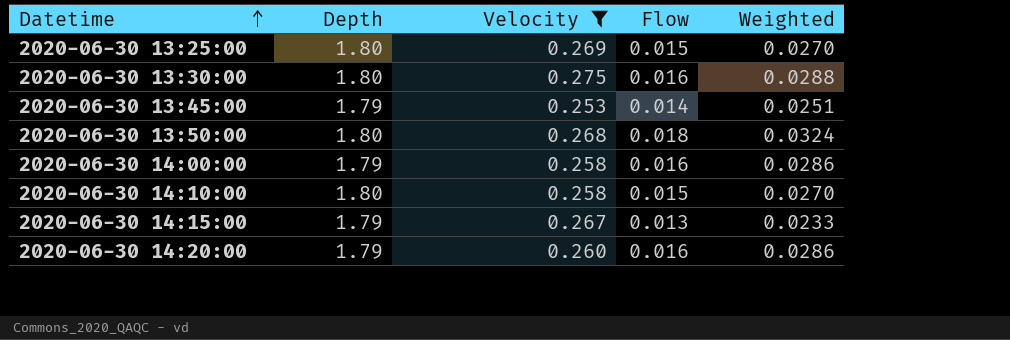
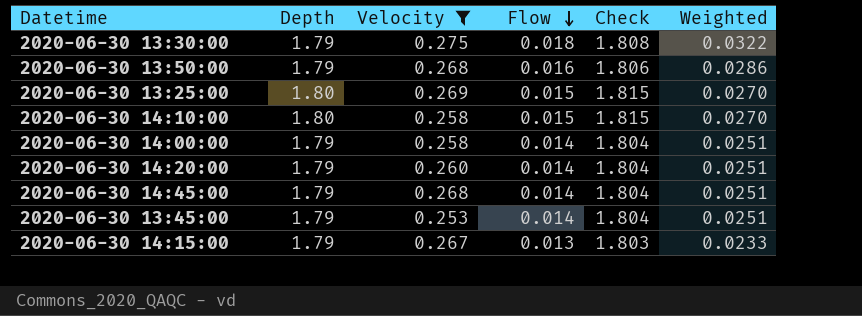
row order: Datetime ascending -> Flow descending
column Check | formula: none -> [Depth] + [Flow]
2020-06-30 13:30:00 | Depth: 1.80 -> 1.79
2020-06-30 13:30:00 | Flow: 0.016 -> 0.018
2020-06-30 13:30:00 | Weighted: 0.0288 -> 0.0322
2020-06-30 13:50:00 | Depth: 1.80 -> 1.79
2020-06-30 13:50:00 | Flow: 0.018 -> 0.016
2020-06-30 13:50:00 | Weighted: 0.0324 -> 0.0286
2020-06-30 14:00:00 | Flow: 0.016 -> 0.014
2020-06-30 14:00:00 | Weighted: 0.0286 -> 0.0251
2020-06-30 14:20:00 | Flow: 0.016 -> 0.014
2020-06-30 14:20:00 | Weighted: 0.0286 -> 0.0251
row 2020-06-30 14:45:00: none -> 1.79 | 0.268 | 0.014 | 1.804 | 0.0251

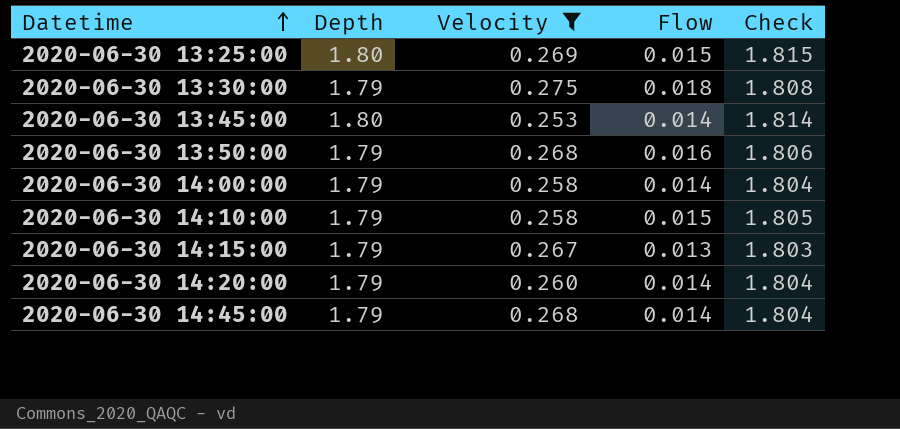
row order: Flow descending -> Datetime ascending
column Weighted | formula: [Depth] * [Flow] -> none
2020-06-30 13:45:00 | Depth: 1.79 -> 1.80
2020-06-30 13:45:00 | Check: 1.804 -> 1.814
2020-06-30 14:10:00 | Depth: 1.80 -> 1.79
2020-06-30 14:10:00 | Check: 1.815 -> 1.805

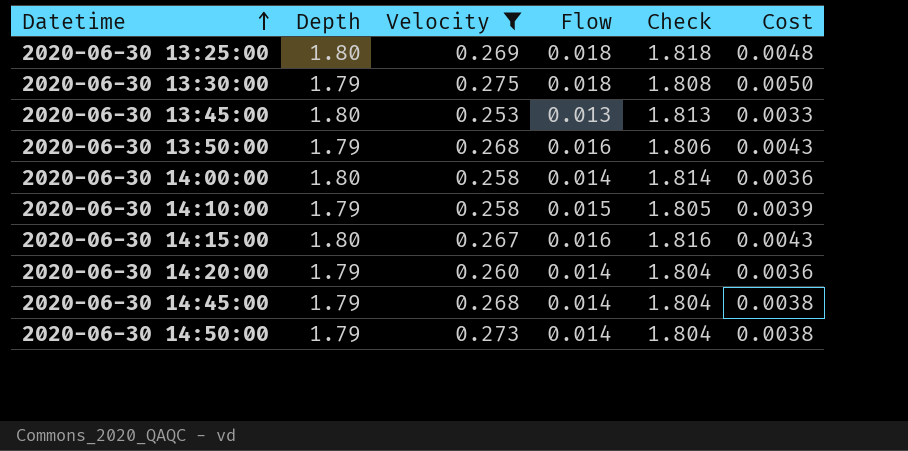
column Cost | formula: none -> [Velocity] * [Flow]
2020-06-30 13:25:00 | Flow: 0.015 -> 0.018
2020-06-30 13:25:00 | Check: 1.815 -> 1.818
2020-06-30 13:45:00 | Flow: 0.014 -> 0.013
2020-06-30 13:45:00 | Check: 1.814 -> 1.813
2020-06-30 14:00:00 | Depth: 1.79 -> 1.80
2020-06-30 14:00:00 | Check: 1.804 -> 1.814
2020-06-30 14:15:00 | Depth: 1.79 -> 1.80
2020-06-30 14:15:00 | Flow: 0.013 -> 0.016
2020-06-30 14:15:00 | Check: 1.803 -> 1.816
row 2020-06-30 14:50:00: none -> 1.79 | 0.273 | 0.014 | 1.804 | 0.0038

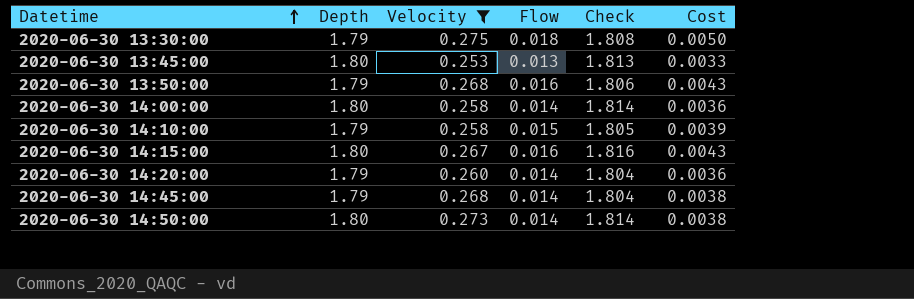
row 2020-06-30 13:25:00: 1.80 | 0.269 | 0.018 | 1.818 | 0.0048 -> none
2020-06-30 14:50:00 | Depth: 1.79 -> 1.80
2020-06-30 14:50:00 | Check: 1.804 -> 1.814

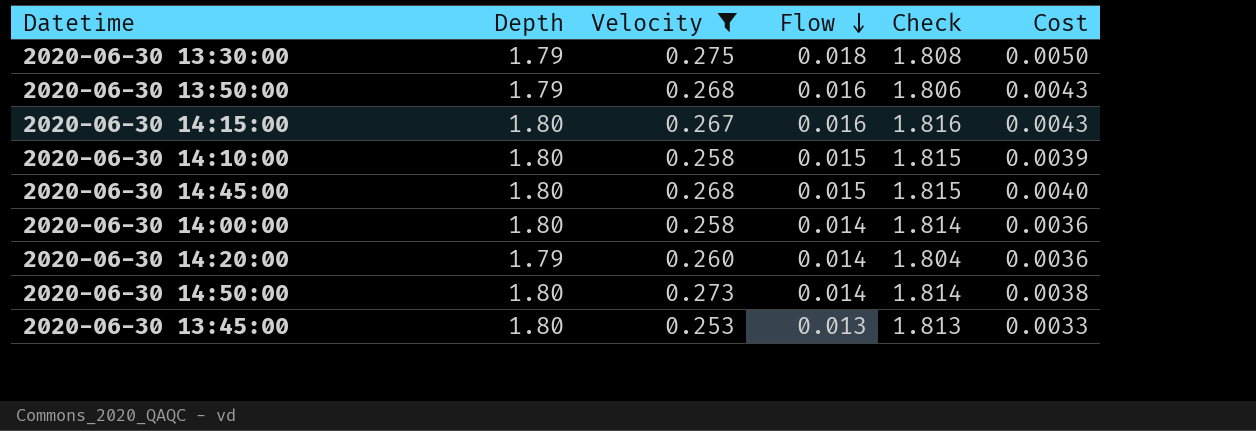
row order: Datetime ascending -> Flow descending
2020-06-30 14:10:00 | Depth: 1.79 -> 1.80
2020-06-30 14:10:00 | Check: 1.805 -> 1.815
2020-06-30 14:45:00 | Depth: 1.79 -> 1.80
2020-06-30 14:45:00 | Flow: 0.014 -> 0.015
2020-06-30 14:45:00 | Check: 1.804 -> 1.815
2020-06-30 14:45:00 | Cost: 0.0038 -> 0.0040

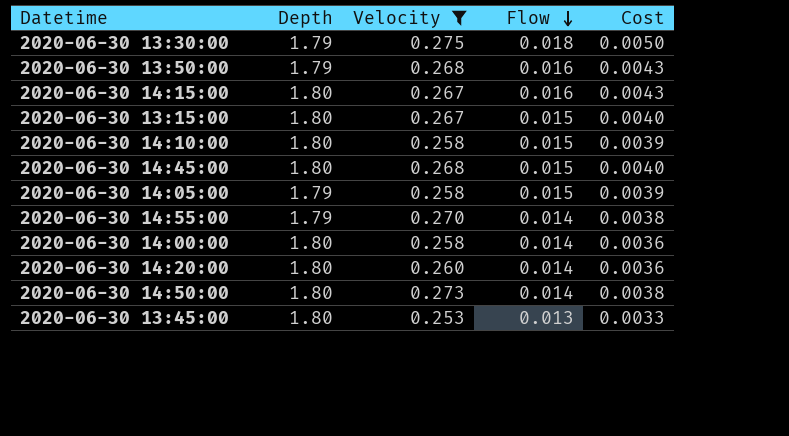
column Check | formula: [Depth] + [Flow] -> none
row 2020-06-30 13:15:00: none -> 1.80 | 0.267 | 0.015 | 0.0040
row 2020-06-30 14:05:00: none -> 1.79 | 0.258 | 0.015 | 0.0039
row 2020-06-30 14:55:00: none -> 1.79 | 0.270 | 0.014 | 0.0038
2020-06-30 14:20:00 | Depth: 1.79 -> 1.80

